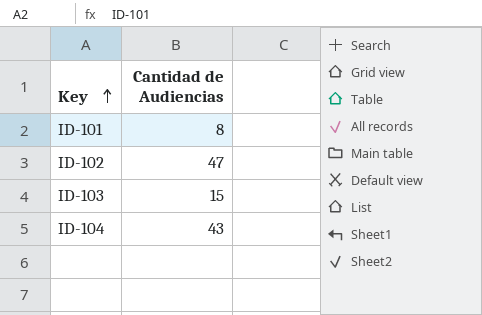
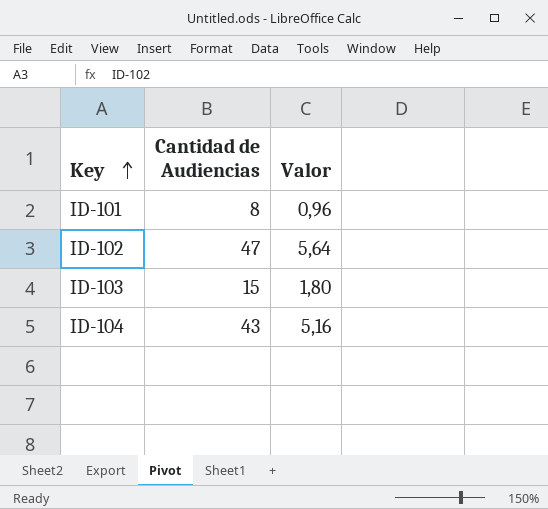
column Valor | formula: none -> [Cantidad de Audiencias] * 0,12

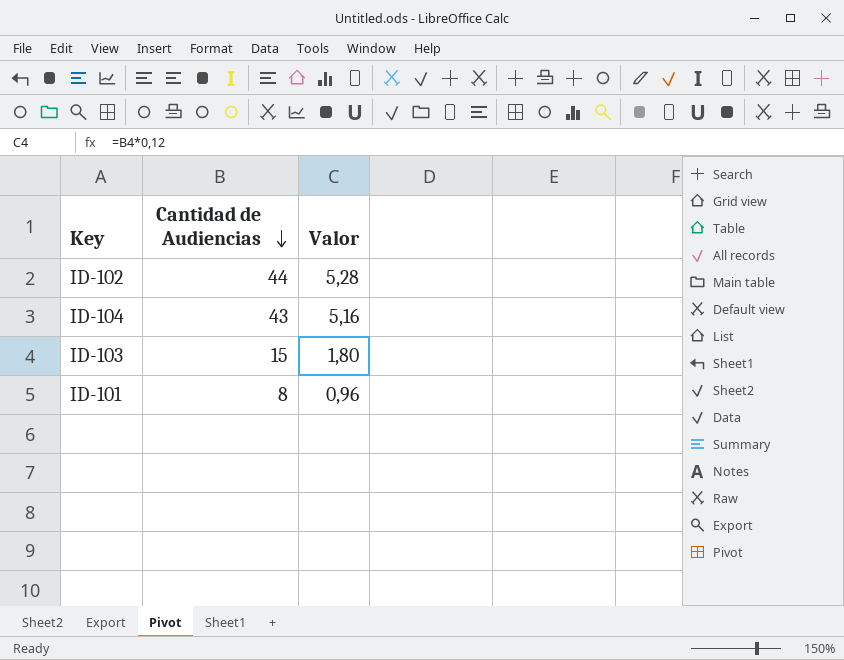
row order: Key ascending -> Cantidad de Audiencias descending
ID-102 | Cantidad de Audiencias: 47 -> 44
ID-102 | Valor: 5,64 -> 5,28

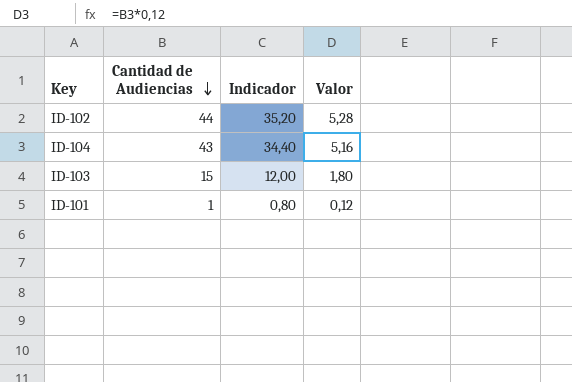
column Indicador | formula: none -> [Cantidad de Audiencias] * 0,8
ID-101 | Cantidad de Audiencias: 8 -> 1
ID-101 | Valor: 0,96 -> 0,12

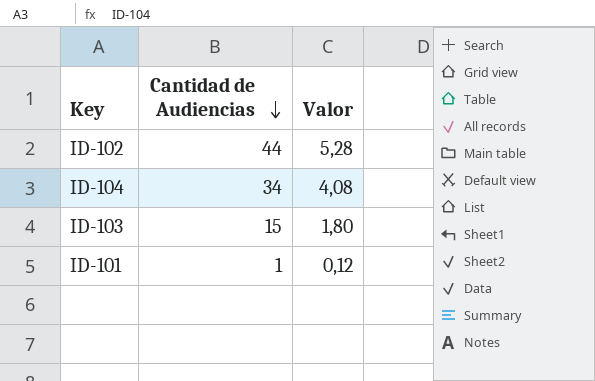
column Indicador | formula: [Cantidad de Audiencias] * 0,8 -> none
ID-104 | Cantidad de Audiencias: 43 -> 34
ID-104 | Valor: 5,16 -> 4,08

